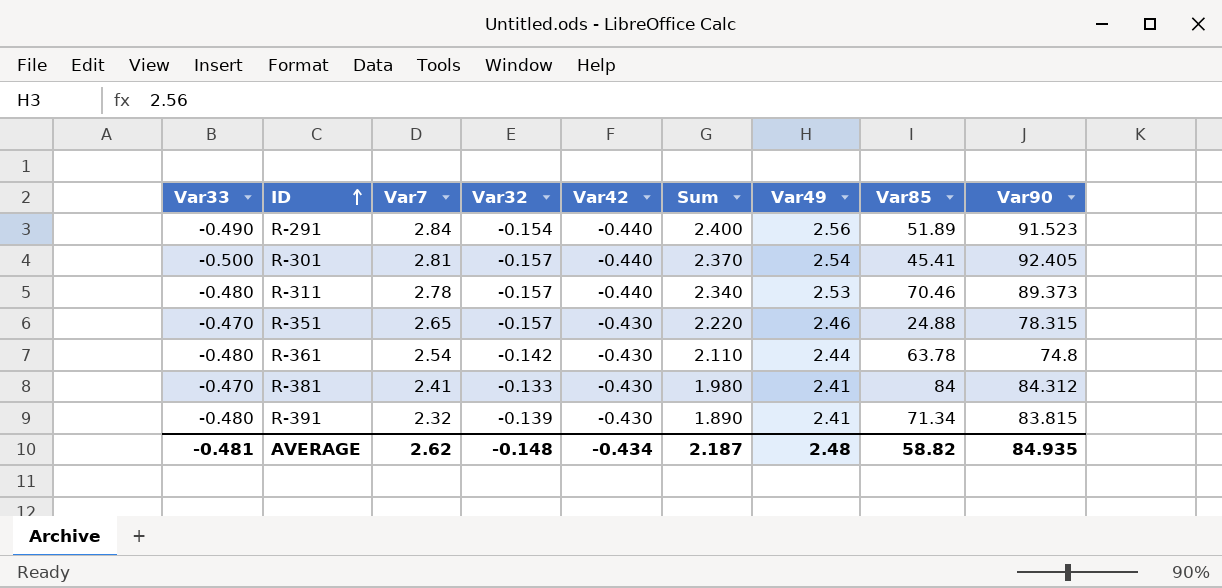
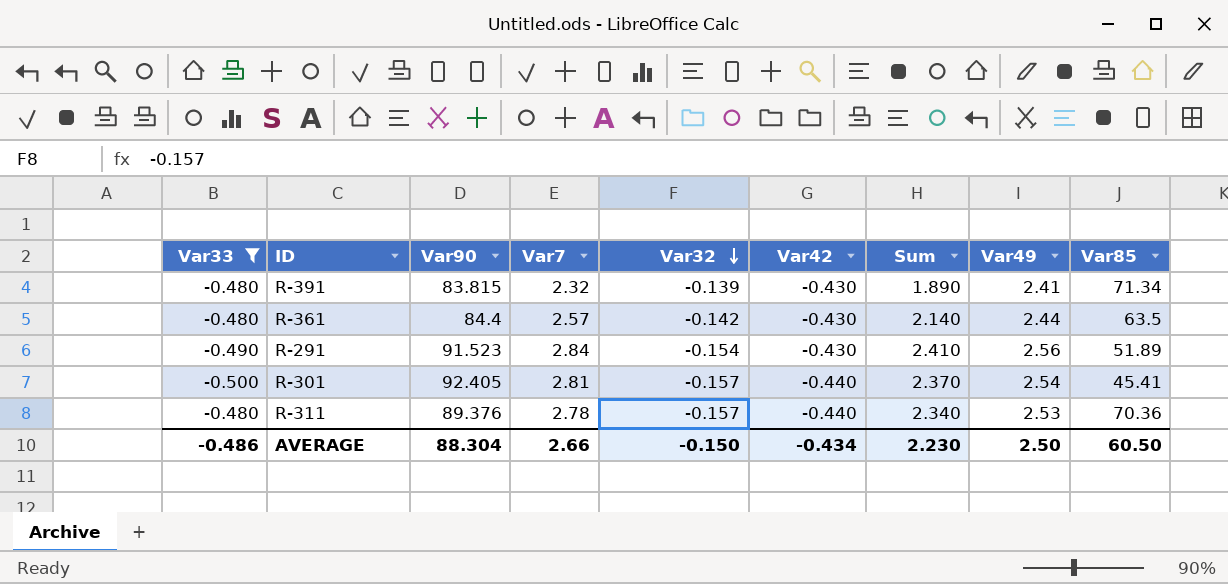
filter: none -> Var33 != -0.470
row order: ID ascending -> Var32 descending
column Var90 | position: 9 -> 3
R-361 | Var90: 74.8 -> 84.4
R-361 | Var7: 2.54 -> 2.57
R-361 | Sum: 2.110 -> 2.140
R-361 | Var85: 63.78 -> 63.5
R-291 | Var42: -0.440 -> -0.430
R-291 | Sum: 2.400 -> 2.410
R-311 | Var90: 89.373 -> 89.376
R-311 | Var85: 70.46 -> 70.36
AVERAGE | Var33: -0.481 -> -0.486
AVERAGE | Var90: 84.935 -> 88.304
AVERAGE | Var7: 2.62 -> 2.66
AVERAGE | Var32: -0.148 -> -0.150
AVERAGE | Sum: 2.187 -> 2.230
AVERAGE | Var49: 2.48 -> 2.50
AVERAGE | Var85: 58.82 -> 60.50

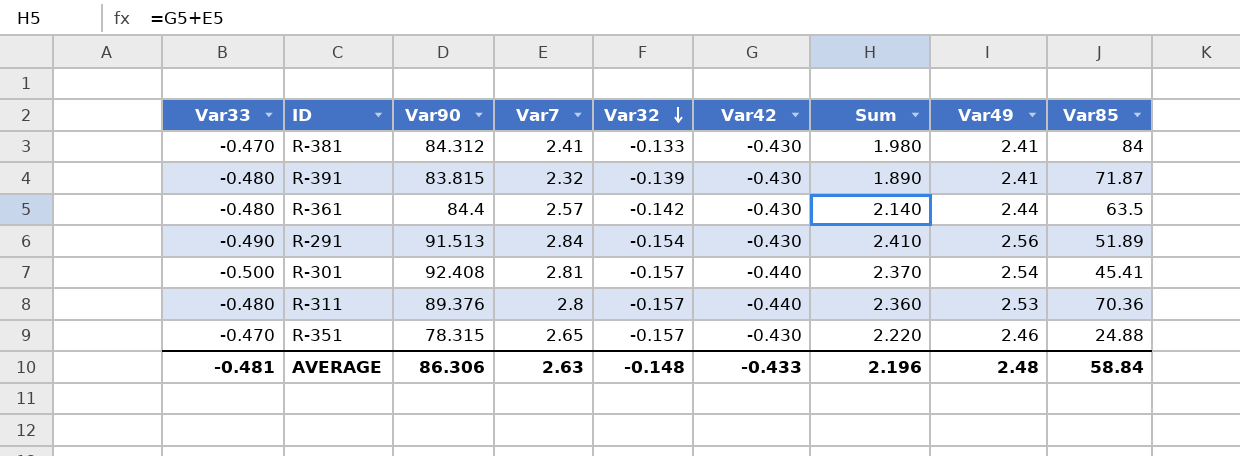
filter: Var33 != -0.470 -> none
R-391 | Var85: 71.34 -> 71.87
R-291 | Var90: 91.523 -> 91.513
R-301 | Var90: 92.405 -> 92.408
R-311 | Var7: 2.78 -> 2.8
R-311 | Sum: 2.340 -> 2.360
AVERAGE | Var33: -0.486 -> -0.481
AVERAGE | Var90: 88.304 -> 86.306
AVERAGE | Var7: 2.66 -> 2.63
AVERAGE | Var32: -0.150 -> -0.148
AVERAGE | Var42: -0.434 -> -0.433
AVERAGE | Sum: 2.230 -> 2.196
AVERAGE | Var49: 2.50 -> 2.48
AVERAGE | Var85: 60.50 -> 58.84

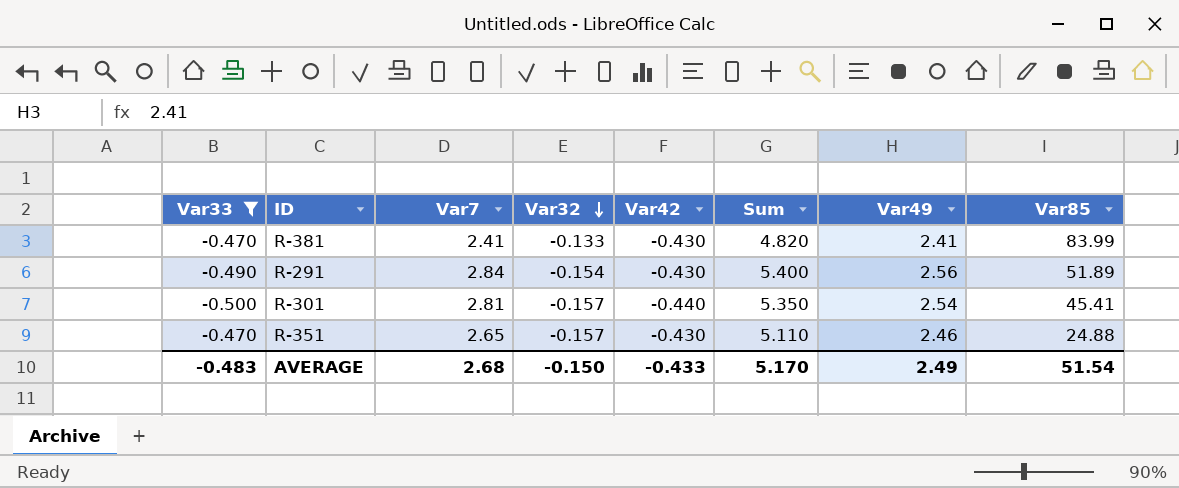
filter: none -> Var33 != -0.480
column Var90 | position: 3 -> none
column Sum | formula: [Var7] + [Var42] -> [Var7] + [Var49]
R-381 | Var85: 84 -> 83.99
AVERAGE | Var33: -0.481 -> -0.483
AVERAGE | Var7: 2.63 -> 2.68
AVERAGE | Var32: -0.148 -> -0.150
AVERAGE | Sum: 2.196 -> 5.170
AVERAGE | Var49: 2.48 -> 2.49
AVERAGE | Var85: 58.84 -> 51.54

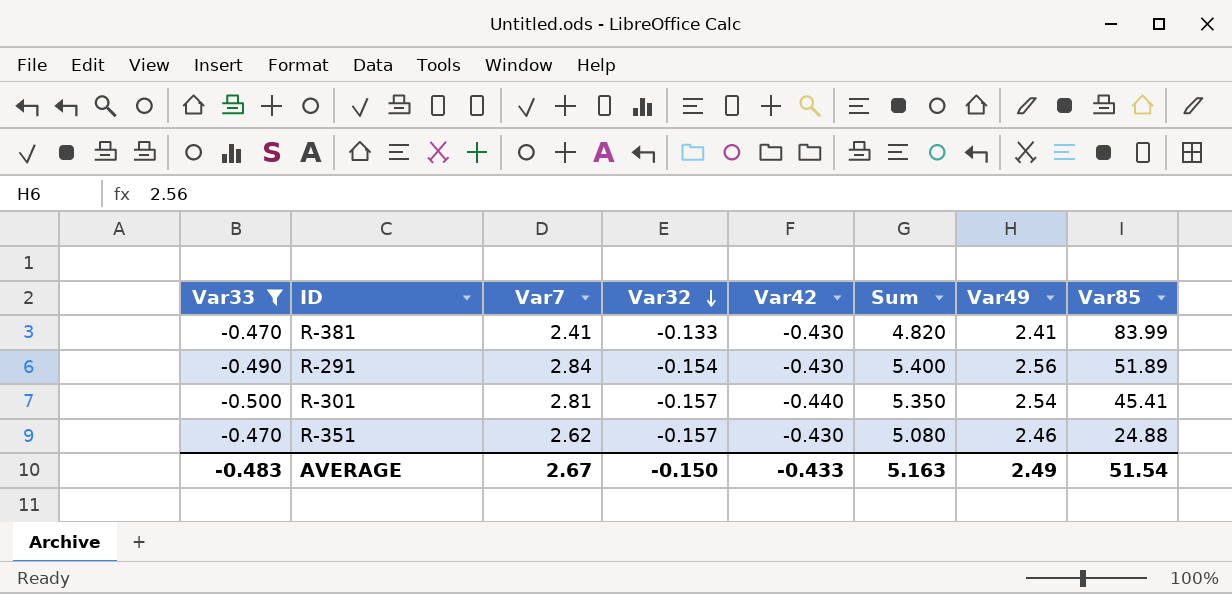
R-351 | Var7: 2.65 -> 2.62
R-351 | Sum: 5.110 -> 5.080
AVERAGE | Var7: 2.68 -> 2.67
AVERAGE | Sum: 5.170 -> 5.163

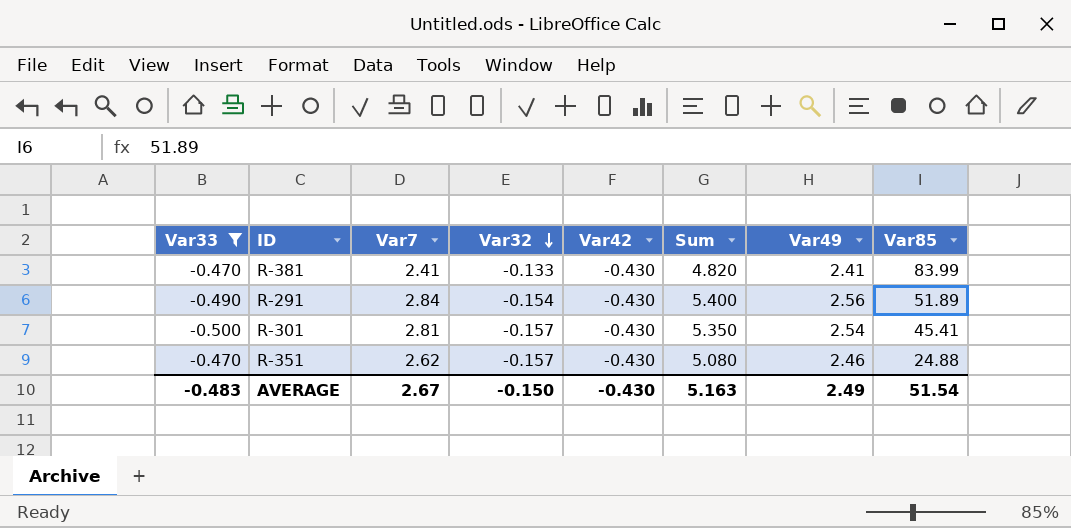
R-301 | Var42: -0.440 -> -0.430
AVERAGE | Var42: -0.433 -> -0.430

